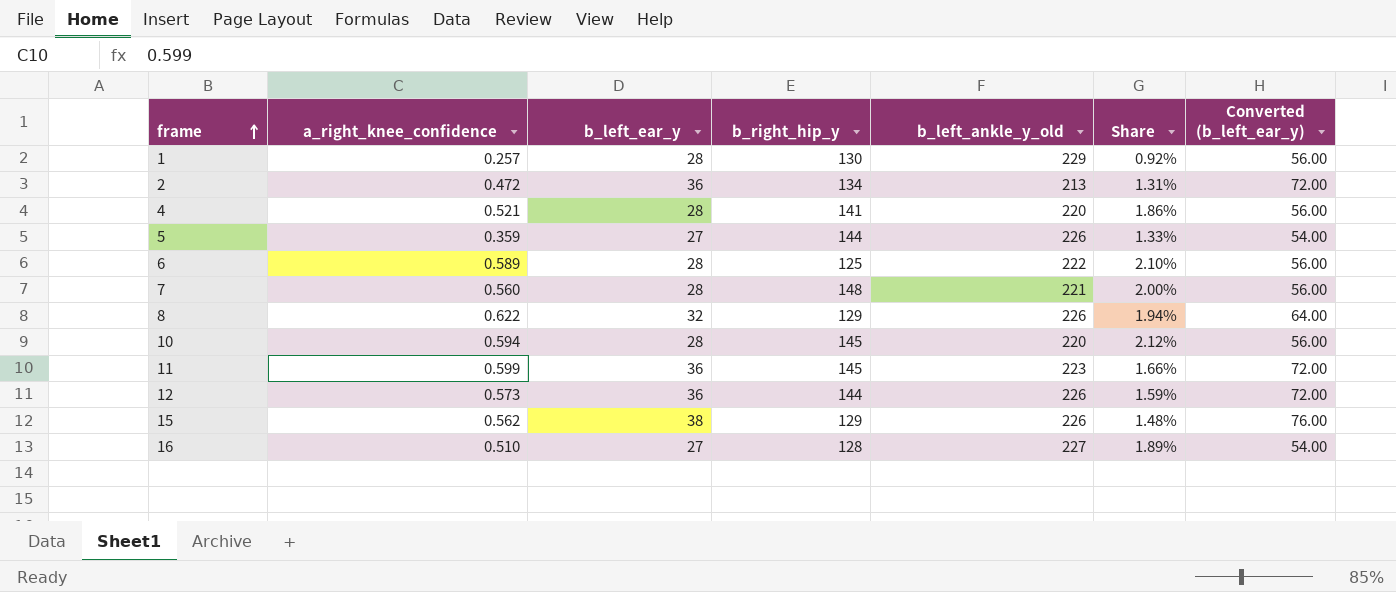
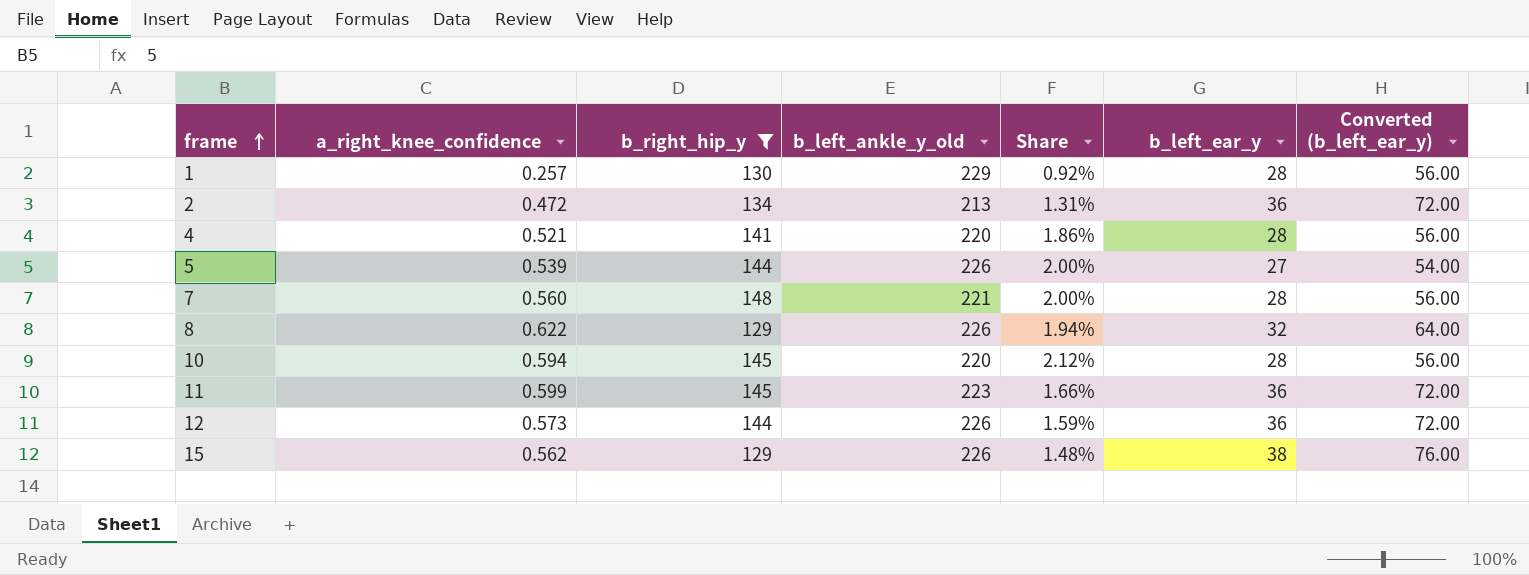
filter: none -> b_right_hip_y >= 129
column b_left_ear_y | position: 3 -> 6
5 | a_right_knee_confidence: 0.359 -> 0.539
5 | Share: 1.33% -> 2.00%

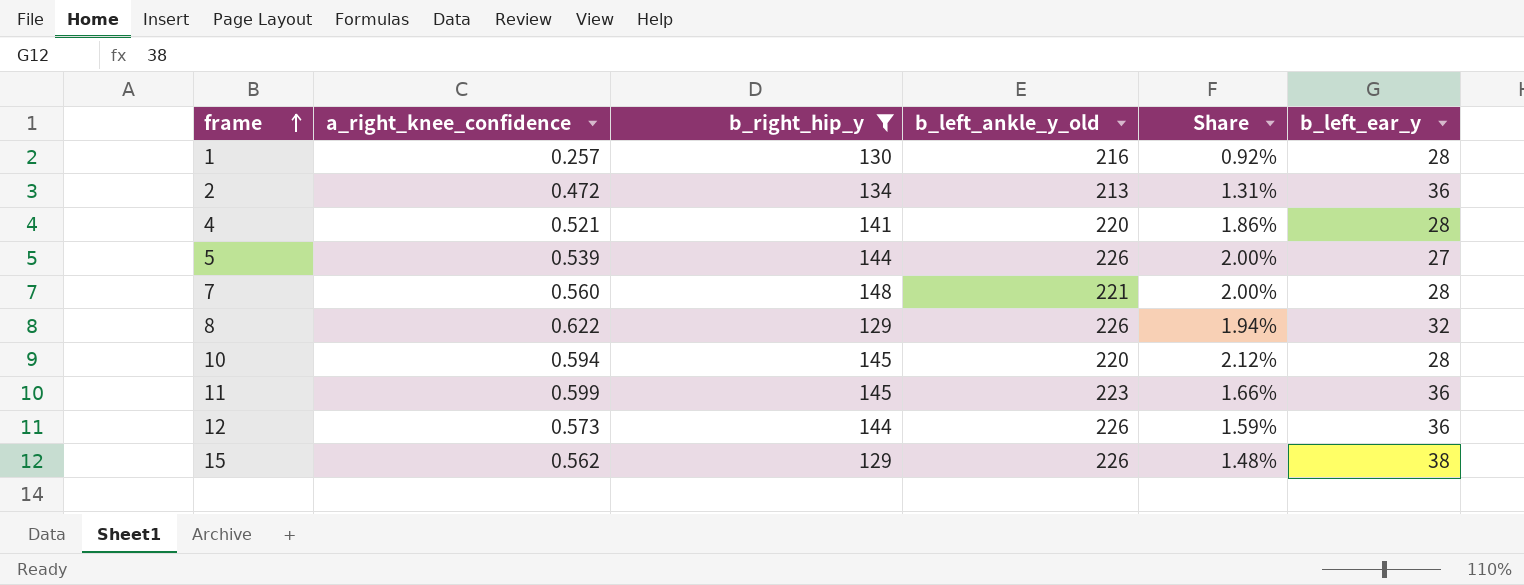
column Converted (b_left_ear_y) | formula: [b_left_ear_y] * 2 -> none
1 | b_left_ankle_y_old: 229 -> 216

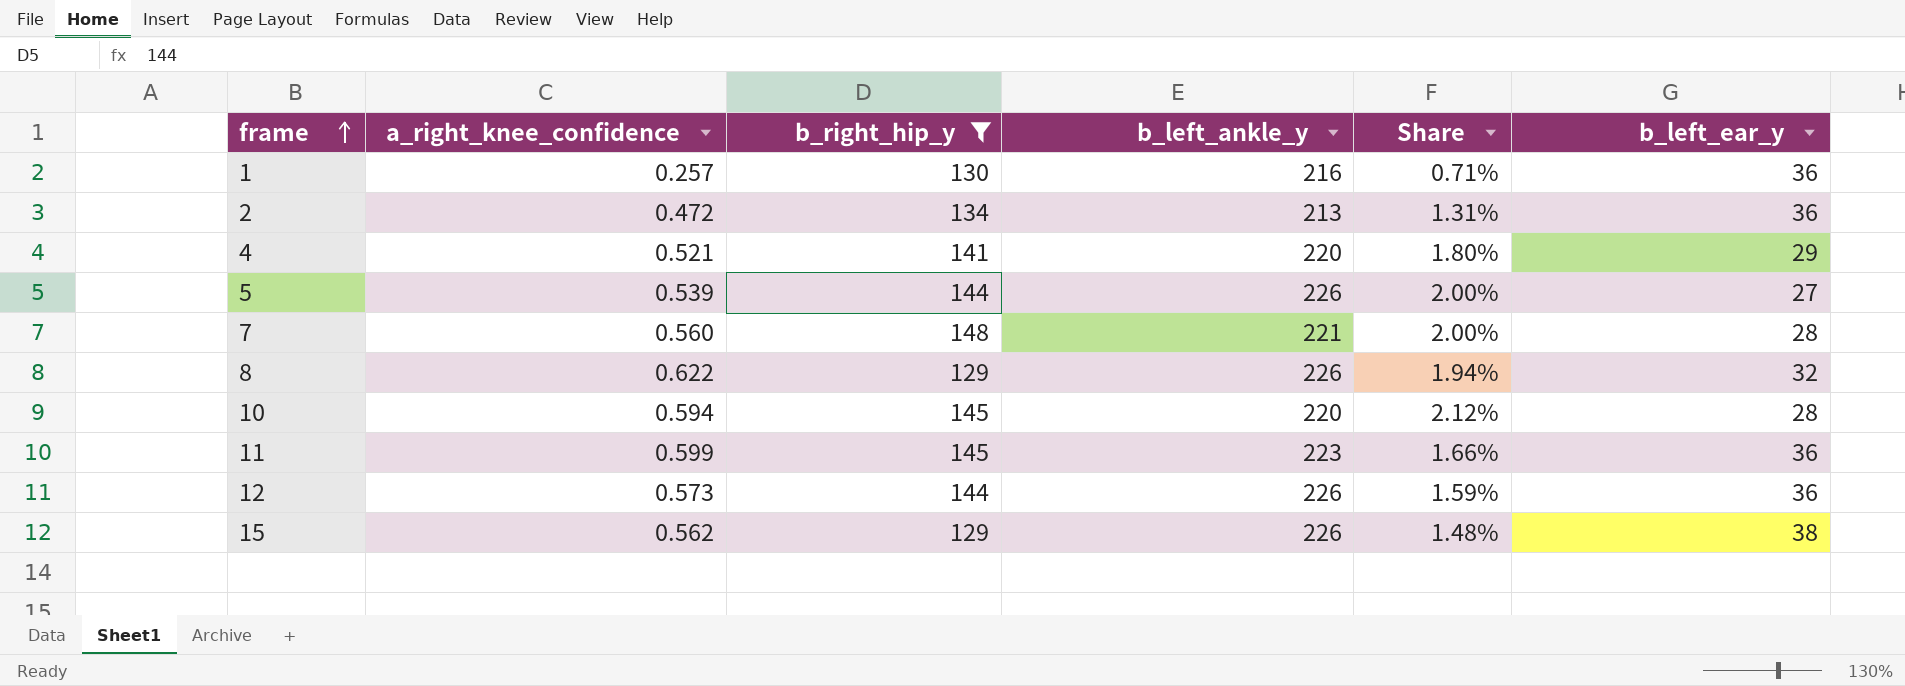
column name: b_left_ankle_y_old -> b_left_ankle_y
1 | Share: 0.92% -> 0.71%
1 | b_left_ear_y: 28 -> 36
4 | Share: 1.86% -> 1.80%
4 | b_left_ear_y: 28 -> 29

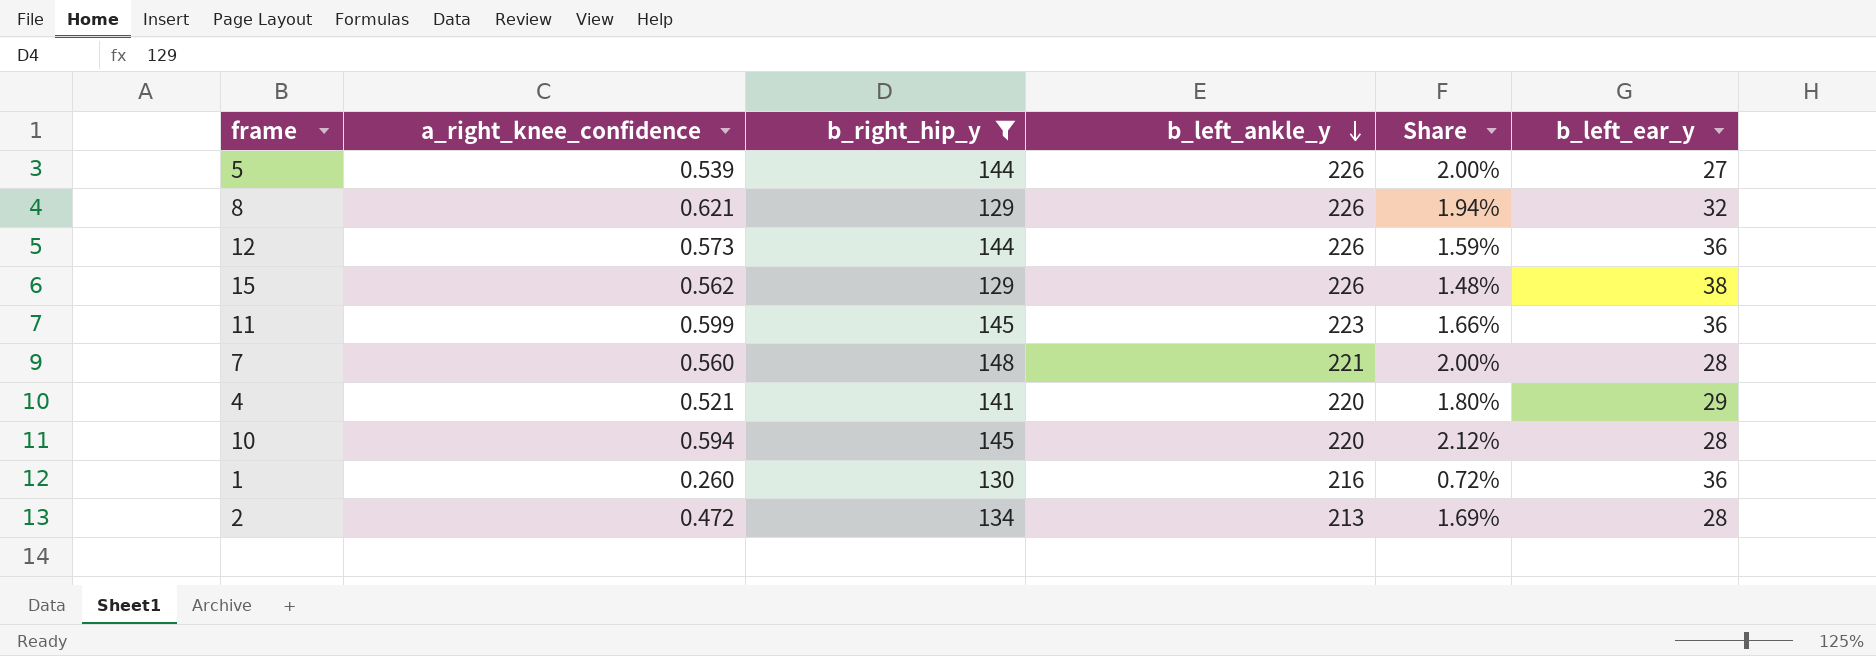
row order: frame ascending -> b_left_ankle_y descending
8 | a_right_knee_confidence: 0.622 -> 0.621
1 | a_right_knee_confidence: 0.257 -> 0.260
1 | Share: 0.71% -> 0.72%
2 | Share: 1.31% -> 1.69%
2 | b_left_ear_y: 36 -> 28

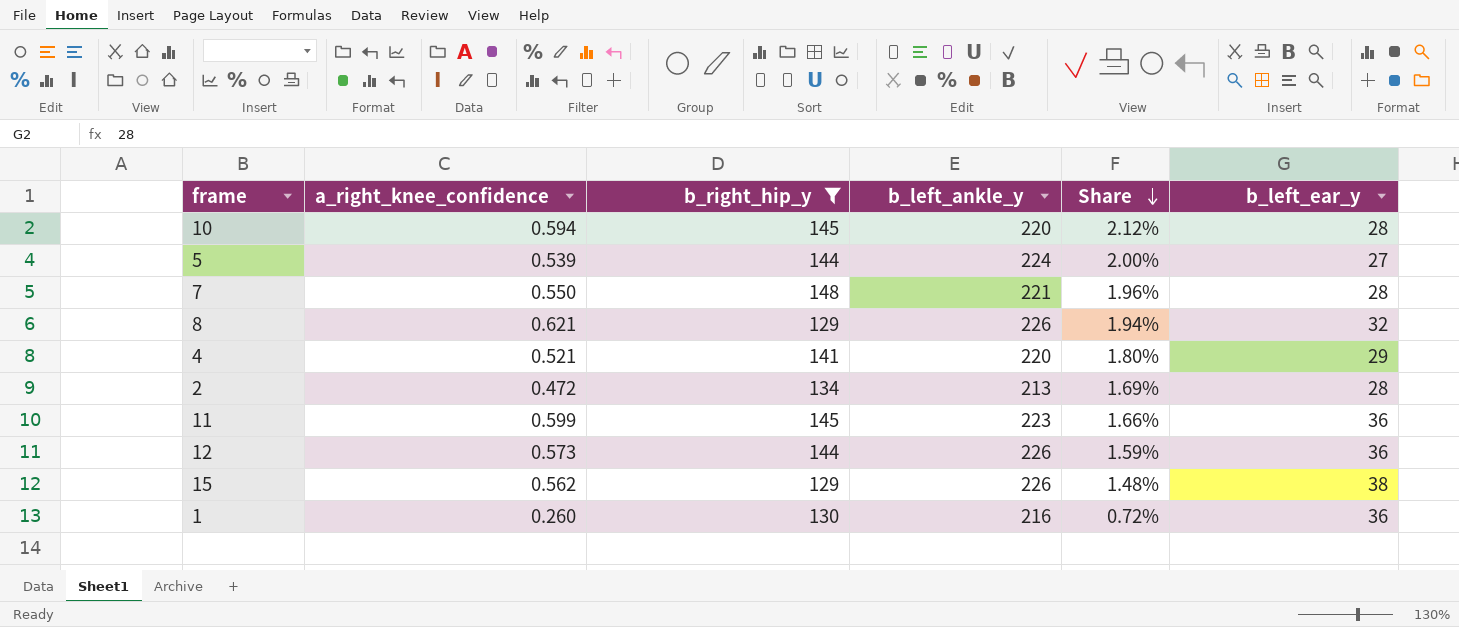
row order: b_left_ankle_y descending -> Share descending
5 | b_left_ankle_y: 226 -> 224
7 | a_right_knee_confidence: 0.560 -> 0.550
7 | Share: 2.00% -> 1.96%

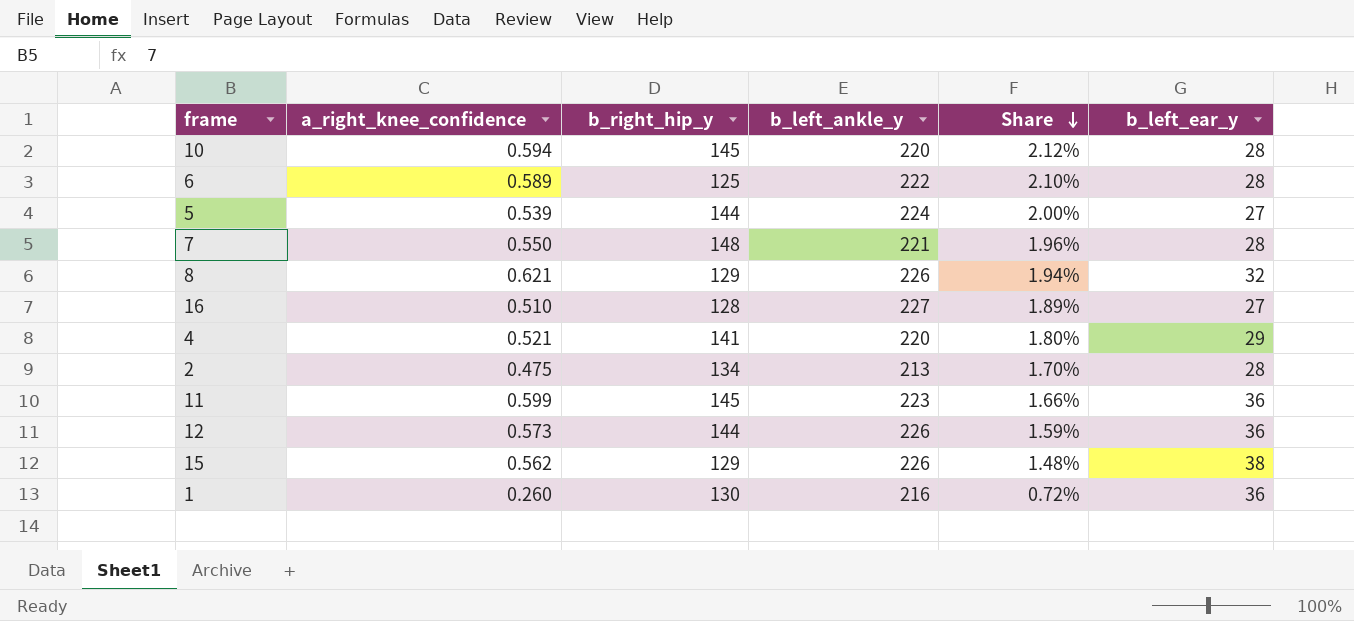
filter: b_right_hip_y >= 129 -> none
2 | a_right_knee_confidence: 0.472 -> 0.475
2 | Share: 1.69% -> 1.70%

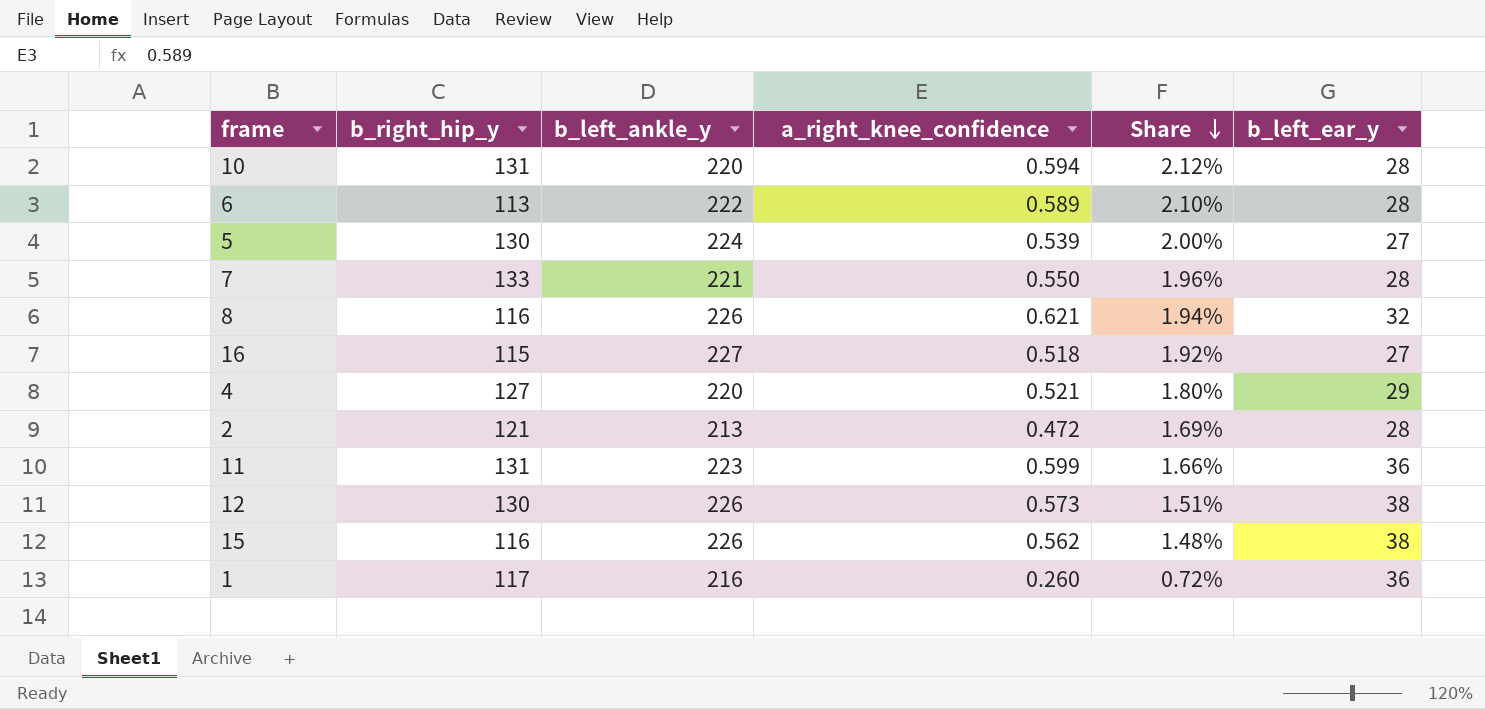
column a_right_knee_confidence | position: 2 -> 4
10 | b_right_hip_y: 145 -> 131
6 | b_right_hip_y: 125 -> 113
5 | b_right_hip_y: 144 -> 130
7 | b_right_hip_y: 148 -> 133
8 | b_right_hip_y: 129 -> 116
16 | b_right_hip_y: 128 -> 115
16 | a_right_knee_confidence: 0.510 -> 0.518
16 | Share: 1.89% -> 1.92%
4 | b_right_hip_y: 141 -> 127
2 | b_right_hip_y: 134 -> 121
2 | a_right_knee_confidence: 0.475 -> 0.472
2 | Share: 1.70% -> 1.69%
11 | b_right_hip_y: 145 -> 131
12 | b_right_hip_y: 144 -> 130
12 | Share: 1.59% -> 1.51%
12 | b_left_ear_y: 36 -> 38
15 | b_right_hip_y: 129 -> 116
1 | b_right_hip_y: 130 -> 117

